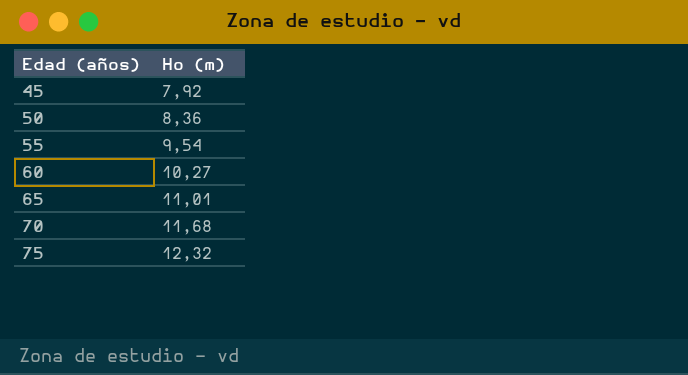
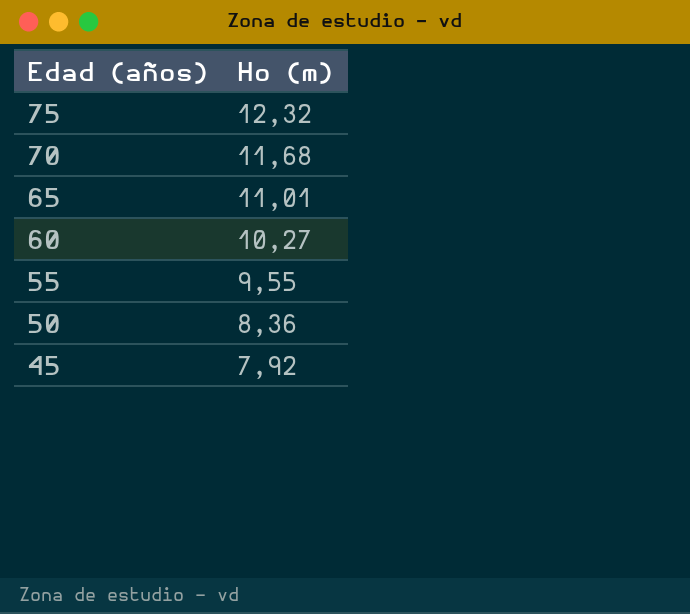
row order: Edad (años) ascending -> Edad (años) descending
55 | Ho (m): 9,54 -> 9,55

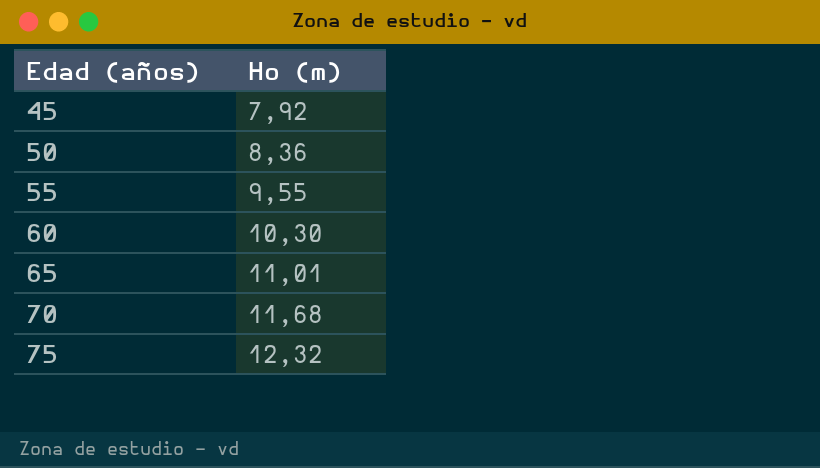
row order: Edad (años) descending -> Edad (años) ascending
60 | Ho (m): 10,27 -> 10,30

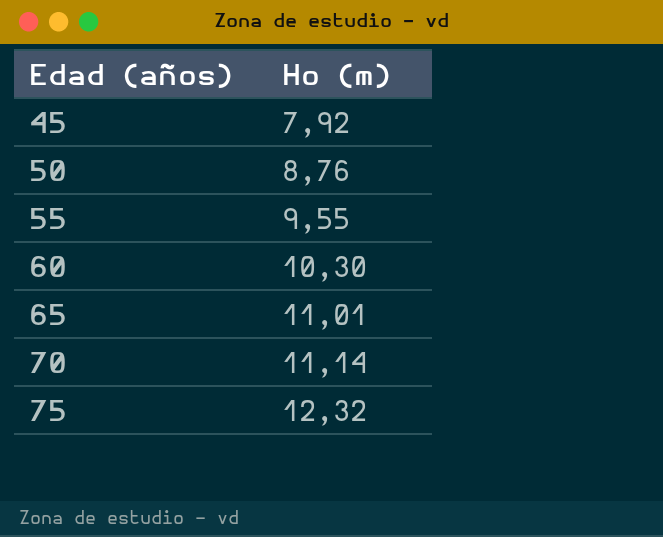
50 | Ho (m): 8,36 -> 8,76
70 | Ho (m): 11,68 -> 11,14

